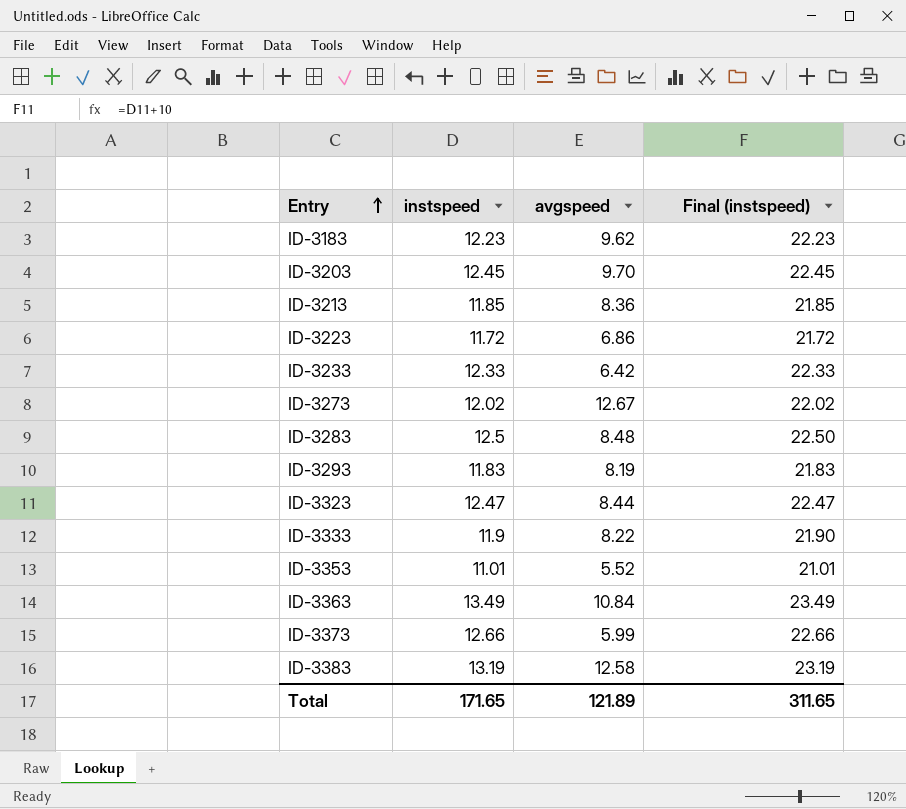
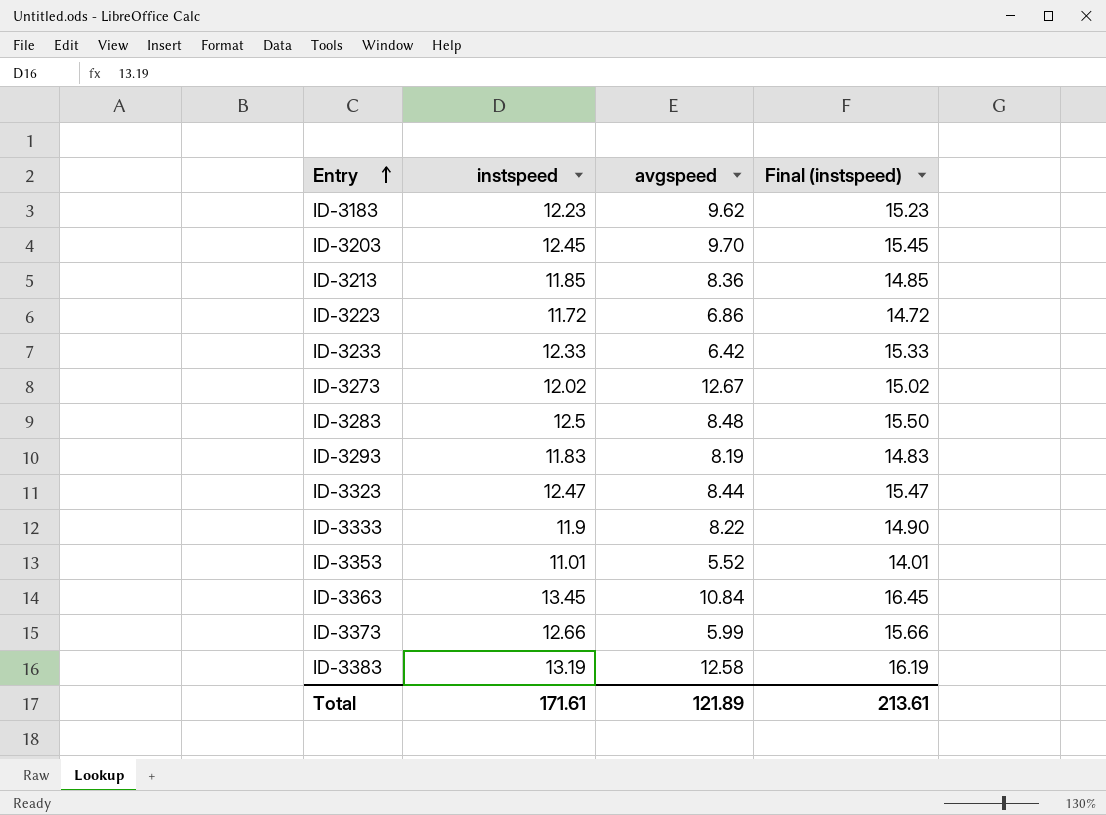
column Final (instspeed) | formula: [instspeed] + 10 -> [instspeed] + 3
ID-3363 | instspeed: 13.49 -> 13.45
Total | instspeed: 171.65 -> 171.61
Total | Final (instspeed): 311.65 -> 213.61

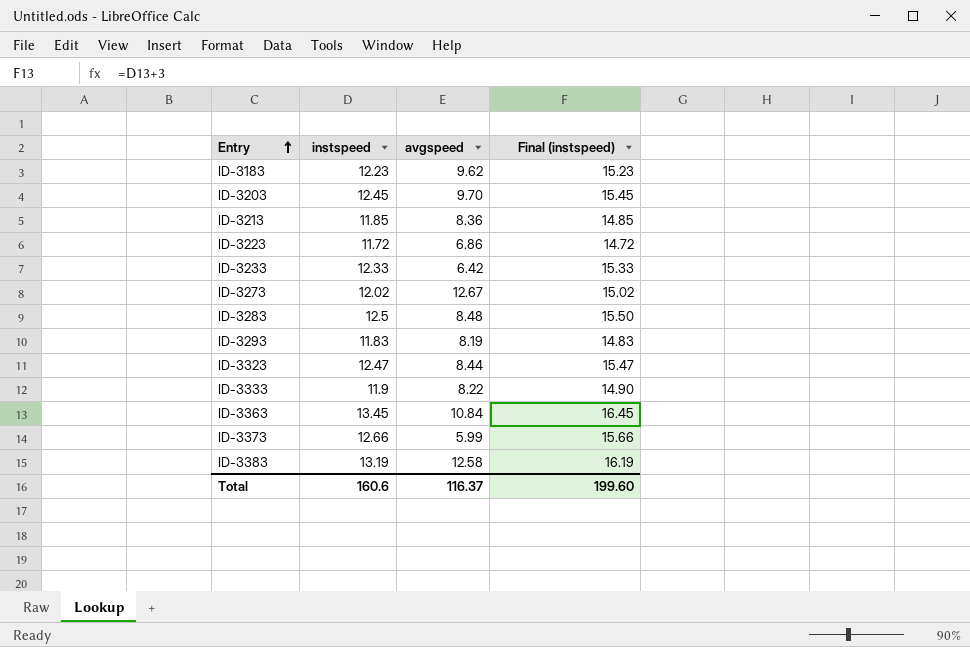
row ID-3353: 11.01 | 5.52 | 14.01 -> none
Total | instspeed: 171.61 -> 160.6
Total | avgspeed: 121.89 -> 116.37
Total | Final (instspeed): 213.61 -> 199.60

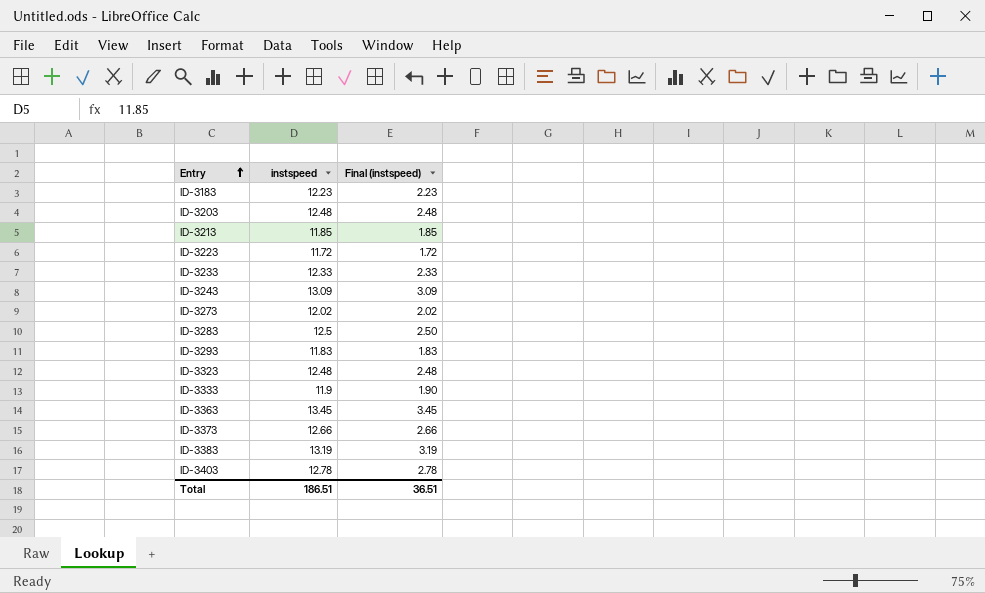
column avgspeed | position: 3 -> none
column Final (instspeed) | formula: [instspeed] + 3 -> [instspeed] - 10
ID-3203 | instspeed: 12.45 -> 12.48
row ID-3243: none -> 13.09 | 3.09
ID-3323 | instspeed: 12.47 -> 12.48
row ID-3403: none -> 12.78 | 2.78
Total | instspeed: 160.6 -> 186.51
Total | Final (instspeed): 199.60 -> 36.51

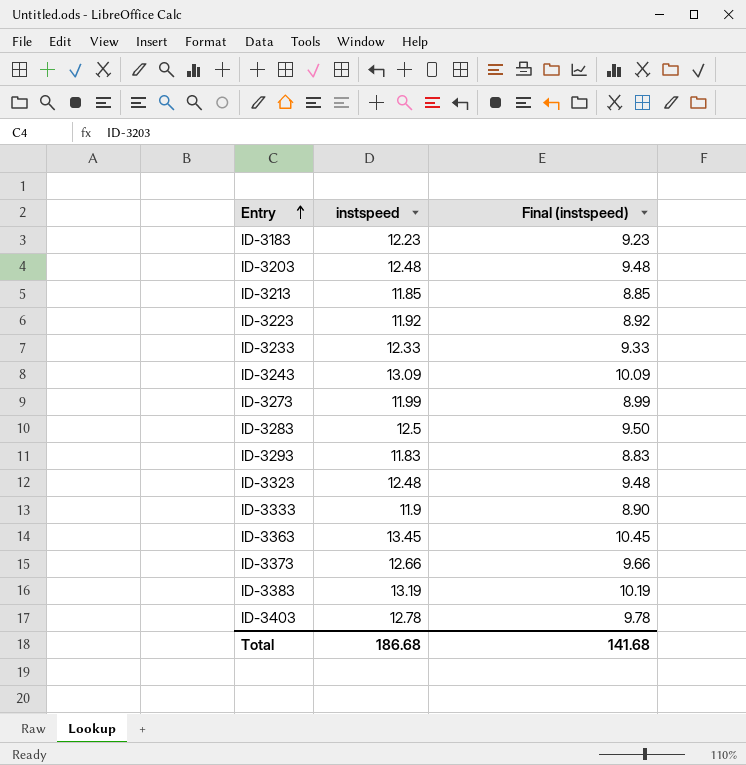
column Final (instspeed) | formula: [instspeed] - 10 -> [instspeed] - 3
ID-3223 | instspeed: 11.72 -> 11.92
ID-3273 | instspeed: 12.02 -> 11.99
Total | instspeed: 186.51 -> 186.68
Total | Final (instspeed): 36.51 -> 141.68

